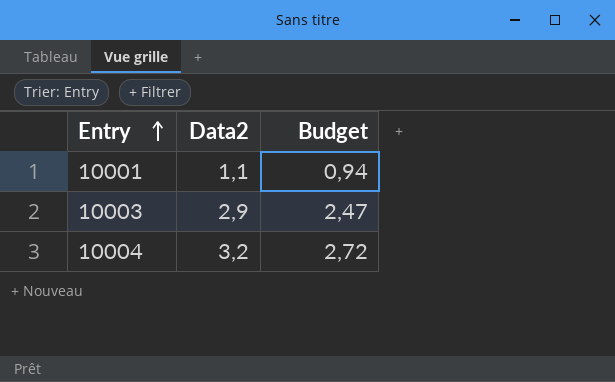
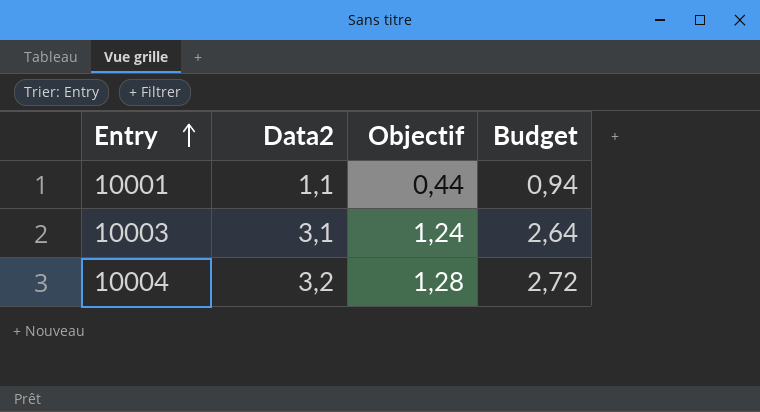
column Objectif | formula: none -> [Data2] * 0,4
10003 | Data2: 2,9 -> 3,1
10003 | Budget: 2,47 -> 2,64

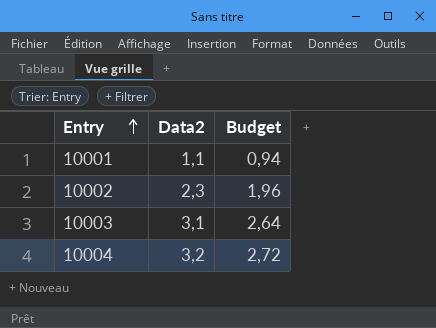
column Objectif | formula: [Data2] * 0,4 -> none
row 10002: none -> 2,3 | 1,96

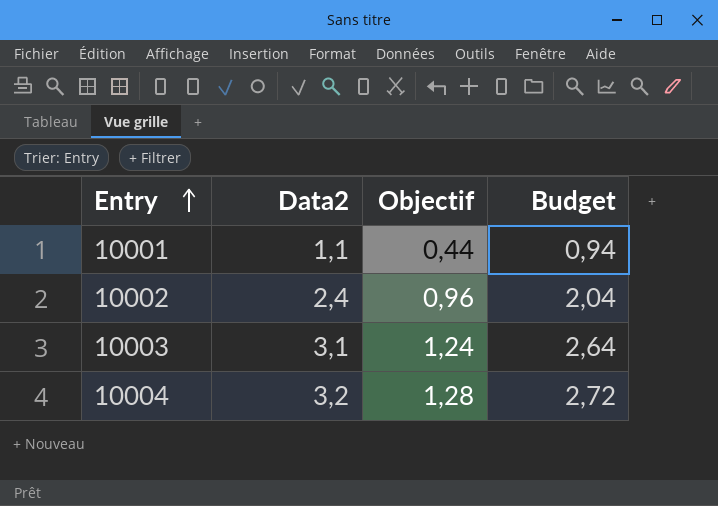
column Objectif | formula: none -> [Data2] * 0,4
10002 | Data2: 2,3 -> 2,4
10002 | Budget: 1,96 -> 2,04

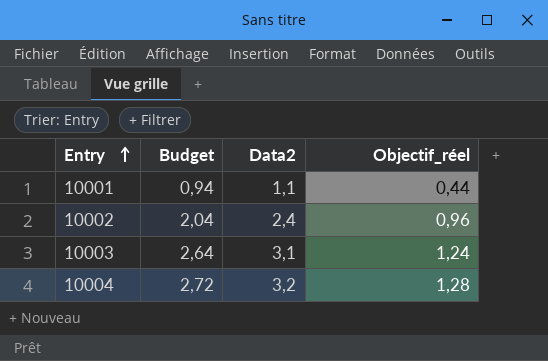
column Budget | position: 4 -> 2
column name: Objectif -> Objectif_réel

